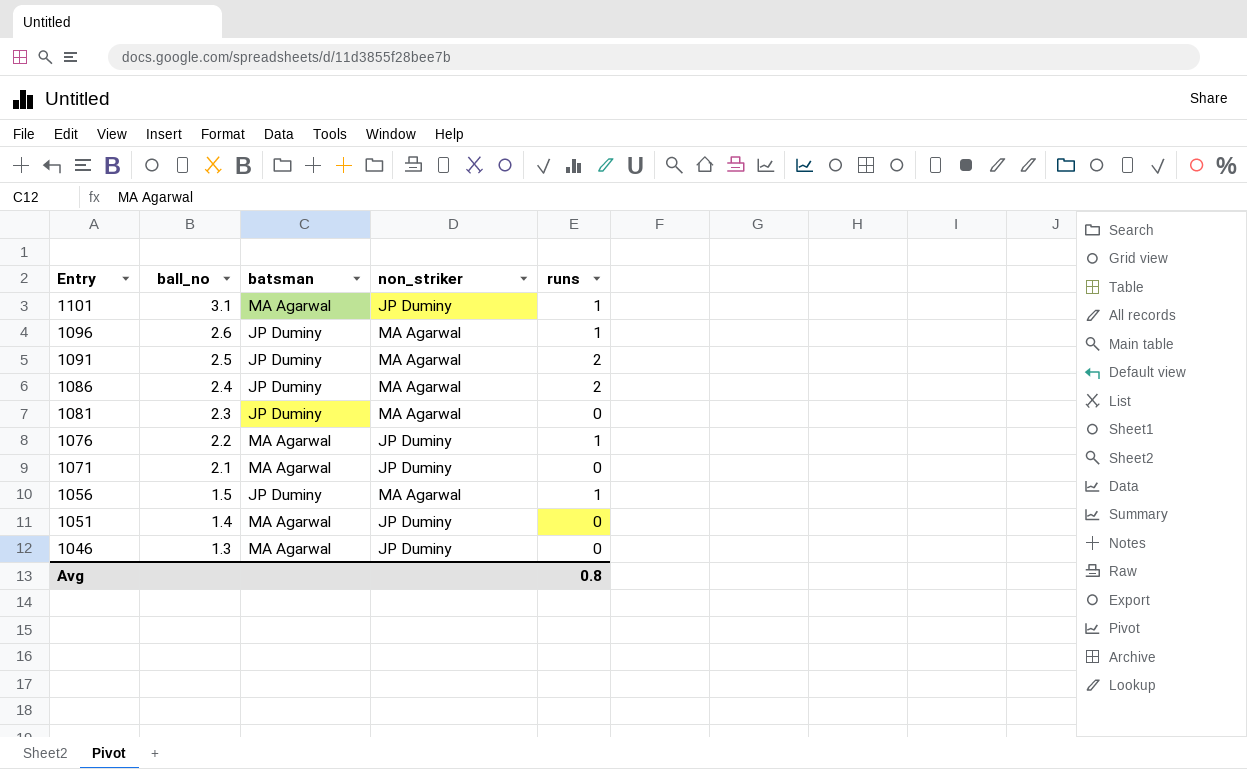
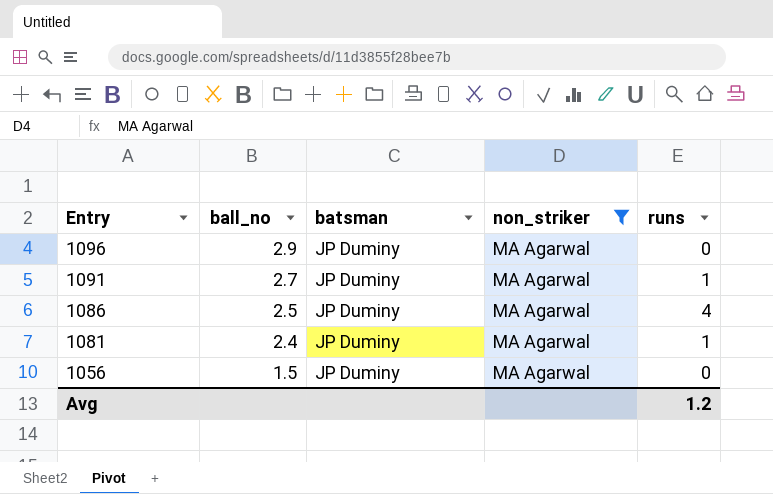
filter: none -> non_striker = MA Agarwal
1096 | ball_no: 2.6 -> 2.9
1096 | runs: 1 -> 0
1091 | ball_no: 2.5 -> 2.7
1091 | runs: 2 -> 1
1086 | ball_no: 2.4 -> 2.5
1086 | runs: 2 -> 4
1081 | ball_no: 2.3 -> 2.4
1081 | runs: 0 -> 1
1056 | runs: 1 -> 0
Avg | runs: 0.8 -> 1.2

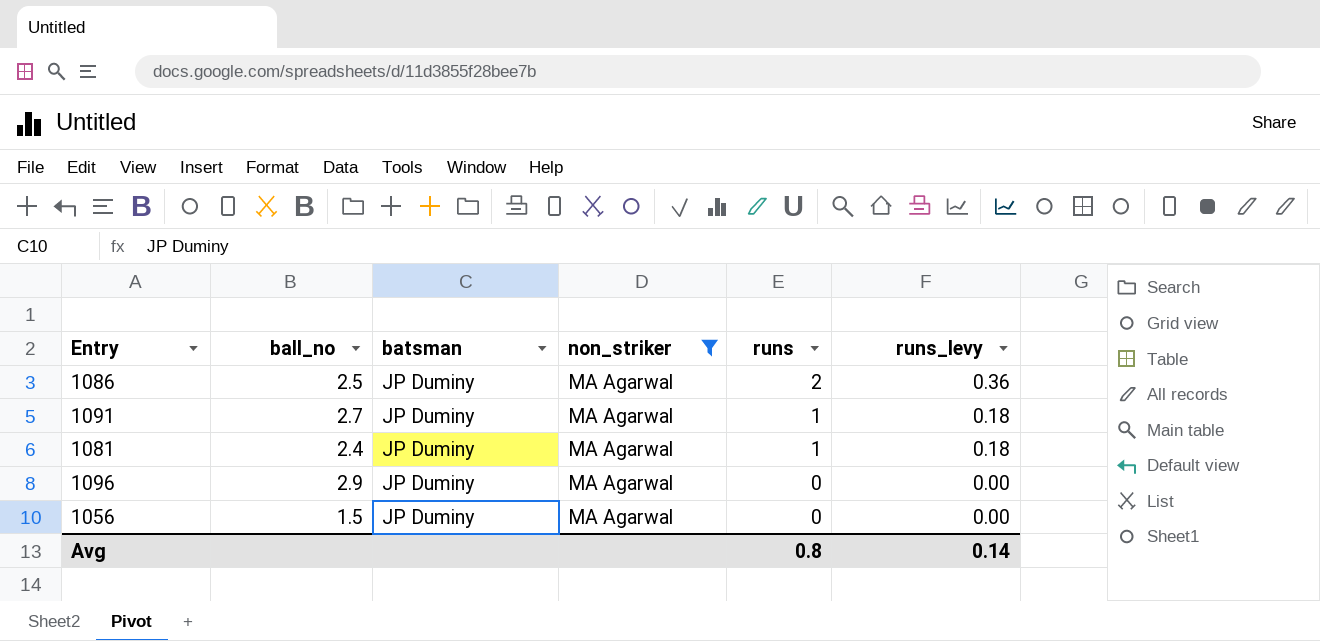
row order: Entry descending -> runs descending
column runs_levy | formula: none -> [runs] * 0.18
1086 | runs: 4 -> 2
Avg | runs: 1.2 -> 0.8

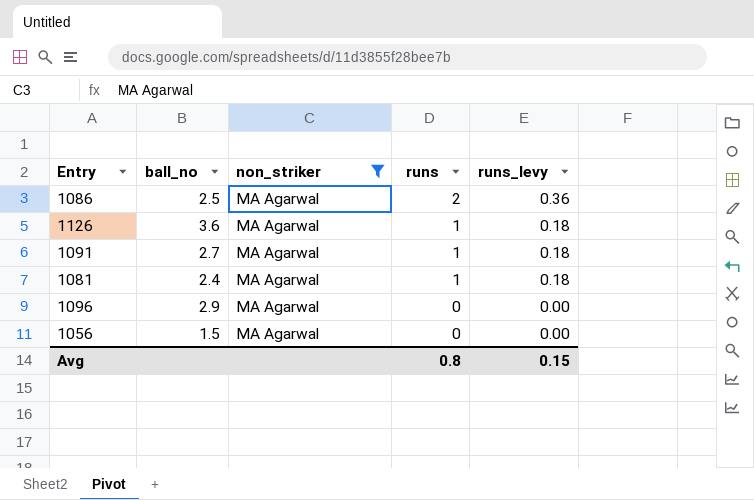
column batsman | position: 3 -> none
row 1126: none -> 3.6 | MA Agarwal | 1 | 0.18
Avg | runs_levy: 0.14 -> 0.15

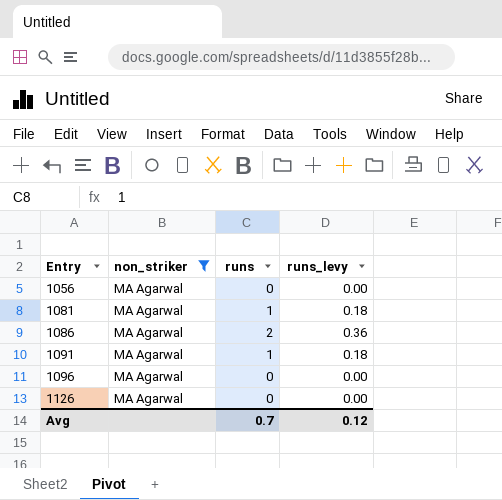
row order: runs descending -> Entry ascending
column ball_no | position: 2 -> none
1126 | runs: 1 -> 0
1126 | runs_levy: 0.18 -> 0.00
Avg | runs: 0.8 -> 0.7
Avg | runs_levy: 0.15 -> 0.12

